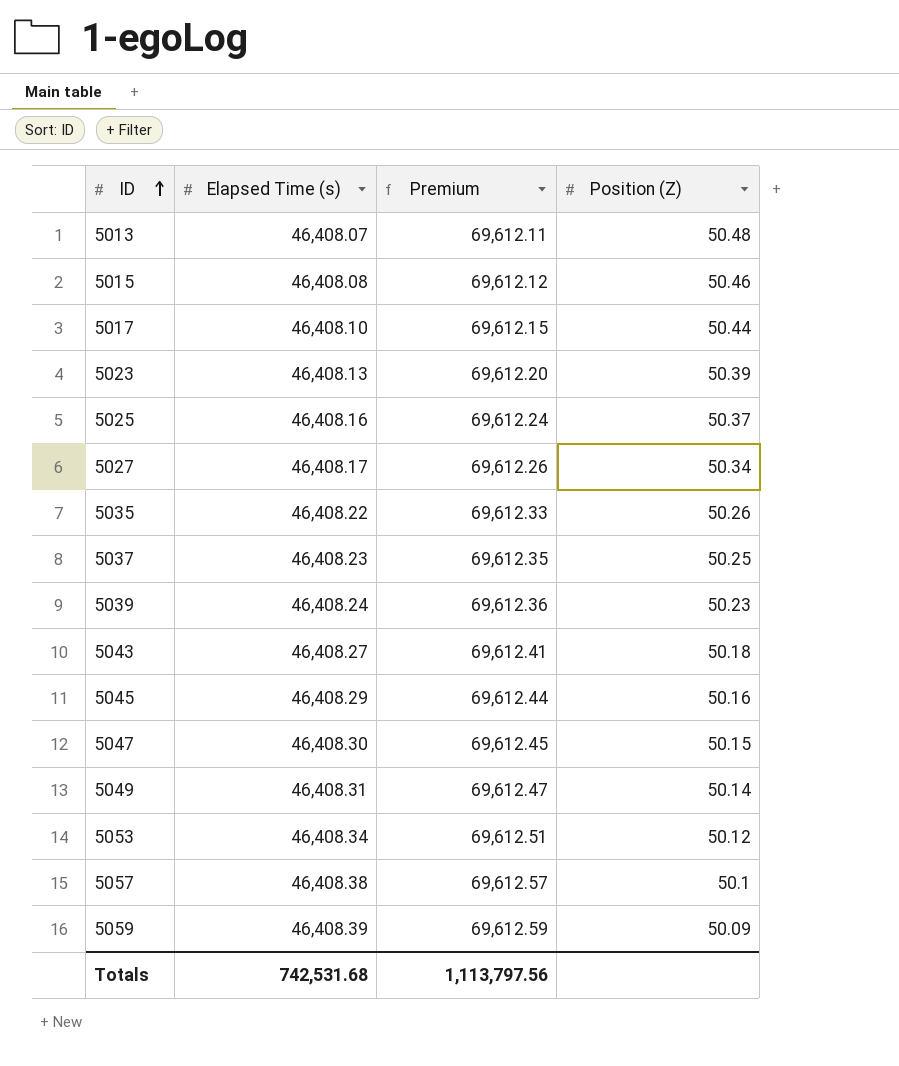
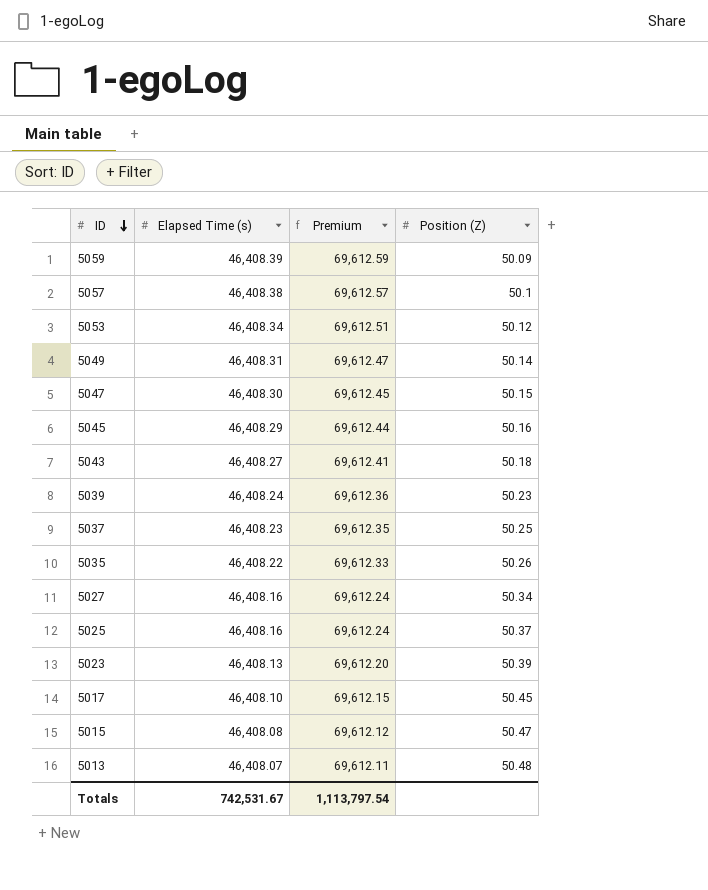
row order: ID ascending -> ID descending
5027 | Elapsed Time (s): 46,408.17 -> 46,408.16
5027 | Premium: 69,612.26 -> 69,612.24
5017 | Position (Z): 50.44 -> 50.45
5015 | Position (Z): 50.46 -> 50.47
Totals | Elapsed Time (s): 742,531.68 -> 742,531.67
Totals | Premium: 1,113,797.56 -> 1,113,797.54

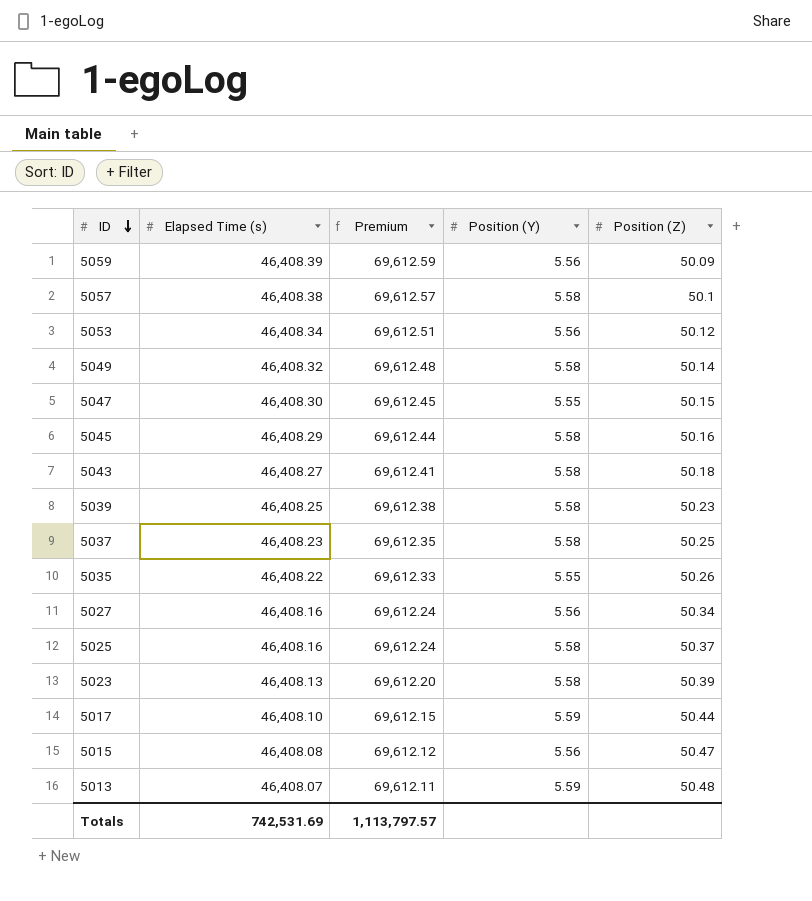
column Position (Y) | position: none -> 4
5049 | Elapsed Time (s): 46,408.31 -> 46,408.32
5049 | Premium: 69,612.47 -> 69,612.48
5039 | Elapsed Time (s): 46,408.24 -> 46,408.25
5039 | Premium: 69,612.36 -> 69,612.38
5017 | Position (Z): 50.45 -> 50.44
Totals | Elapsed Time (s): 742,531.67 -> 742,531.69
Totals | Premium: 1,113,797.54 -> 1,113,797.57

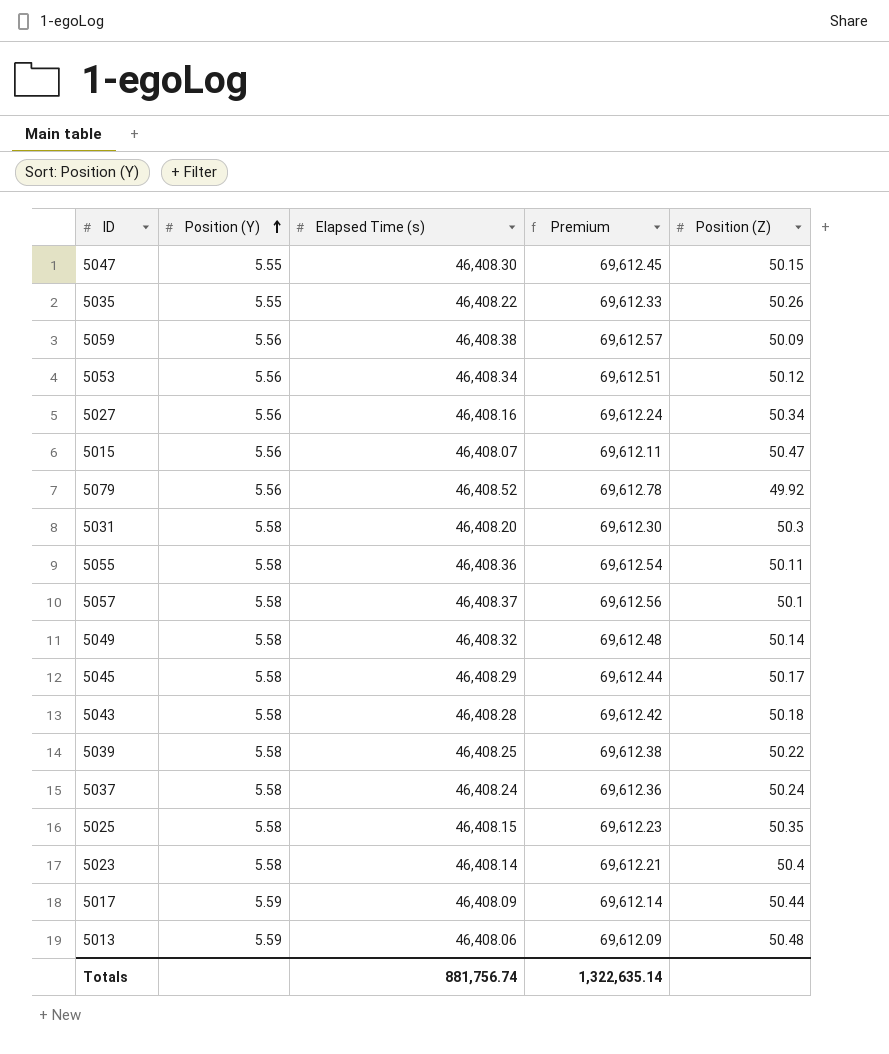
row order: ID descending -> Position (Y) ascending
column Position (Y) | position: 4 -> 2
5059 | Elapsed Time (s): 46,408.39 -> 46,408.38
5059 | Premium: 69,612.59 -> 69,612.57
5015 | Elapsed Time (s): 46,408.08 -> 46,408.07
5015 | Premium: 69,612.12 -> 69,612.11
row 5079: none -> 5.56 | 46,408.52 | 69,612.78 | 49.92
row 5031: none -> 5.58 | 46,408.20 | 69,612.30 | 50.3
row 5055: none -> 5.58 | 46,408.36 | 69,612.54 | 50.11
5057 | Elapsed Time (s): 46,408.38 -> 46,408.37
5057 | Premium: 69,612.57 -> 69,612.56
5045 | Position (Z): 50.16 -> 50.17
5043 | Elapsed Time (s): 46,408.27 -> 46,408.28
5043 | Premium: 69,612.41 -> 69,612.42
5039 | Position (Z): 50.23 -> 50.22
5037 | Elapsed Time (s): 46,408.23 -> 46,408.24
5037 | Premium: 69,612.35 -> 69,612.36
5037 | Position (Z): 50.25 -> 50.24
5025 | Elapsed Time (s): 46,408.16 -> 46,408.15
5025 | Premium: 69,612.24 -> 69,612.23
5025 | Position (Z): 50.37 -> 50.35
5023 | Elapsed Time (s): 46,408.13 -> 46,408.14
5023 | Premium: 69,612.20 -> 69,612.21
5023 | Position (Z): 50.39 -> 50.4
5017 | Elapsed Time (s): 46,408.10 -> 46,408.09
5017 | Premium: 69,612.15 -> 69,612.14
5013 | Elapsed Time (s): 46,408.07 -> 46,408.06
5013 | Premium: 69,612.11 -> 69,612.09
Totals | Elapsed Time (s): 742,531.69 -> 881,756.74
Totals | Premium: 1,113,797.57 -> 1,322,635.14

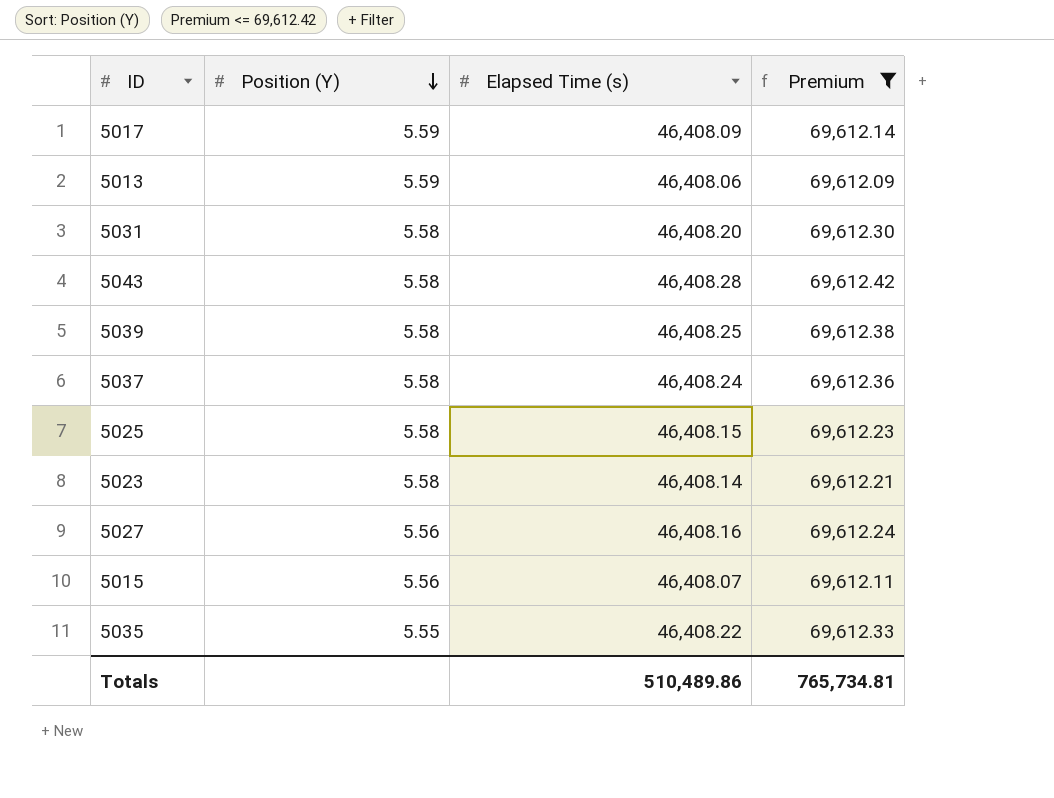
filter: none -> Premium <= 69,612.42
row order: Position (Y) ascending -> Position (Y) descending
column Position (Z) | position: 5 -> none
Totals | Elapsed Time (s): 881,756.74 -> 510,489.86
Totals | Premium: 1,322,635.14 -> 765,734.81

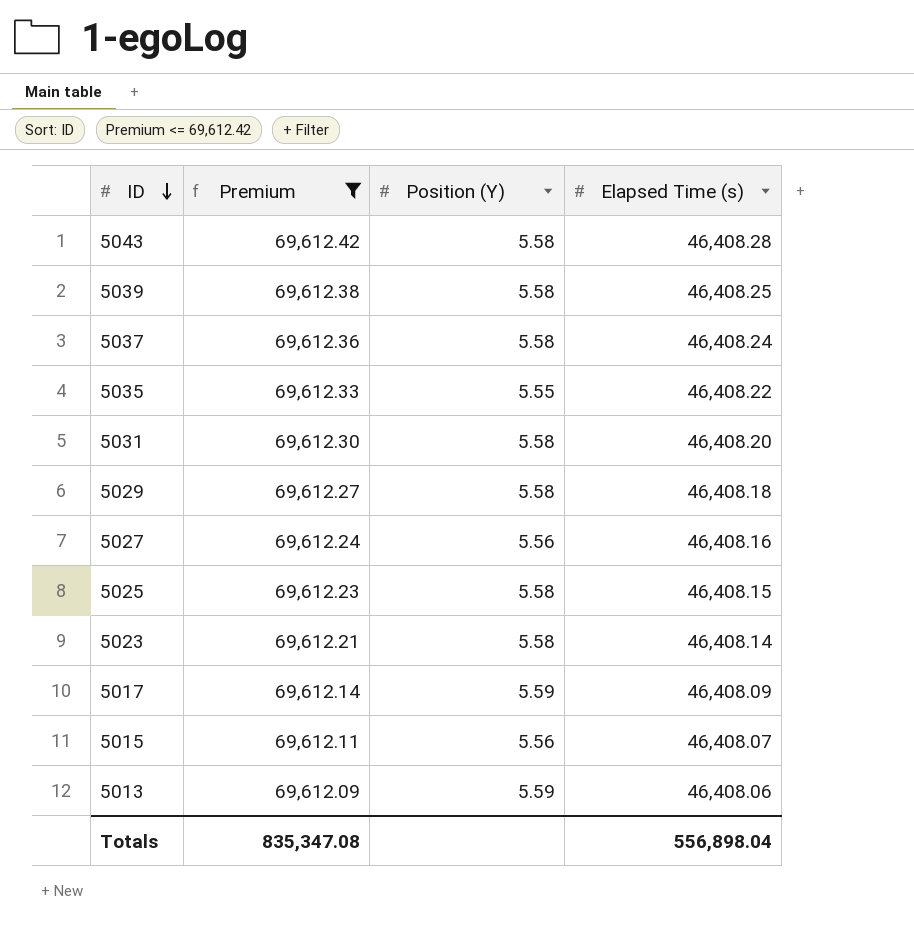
row order: Position (Y) descending -> ID descending
column Premium | position: 4 -> 2
row 5029: none -> 69,612.27 | 5.58 | 46,408.18
Totals | Premium: 765,734.81 -> 835,347.08
Totals | Elapsed Time (s): 510,489.86 -> 556,898.04

